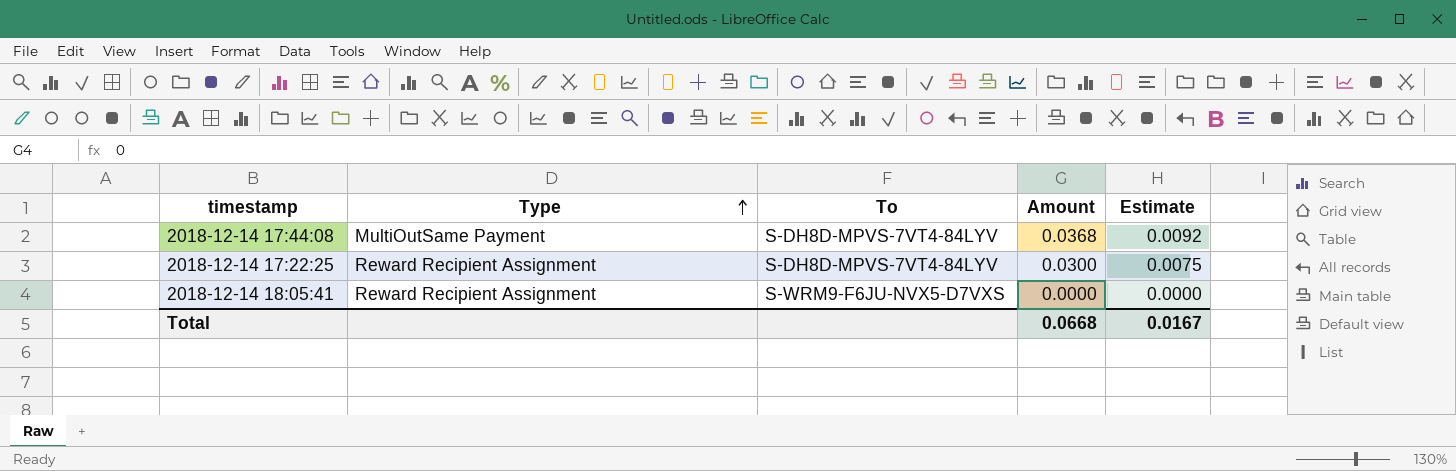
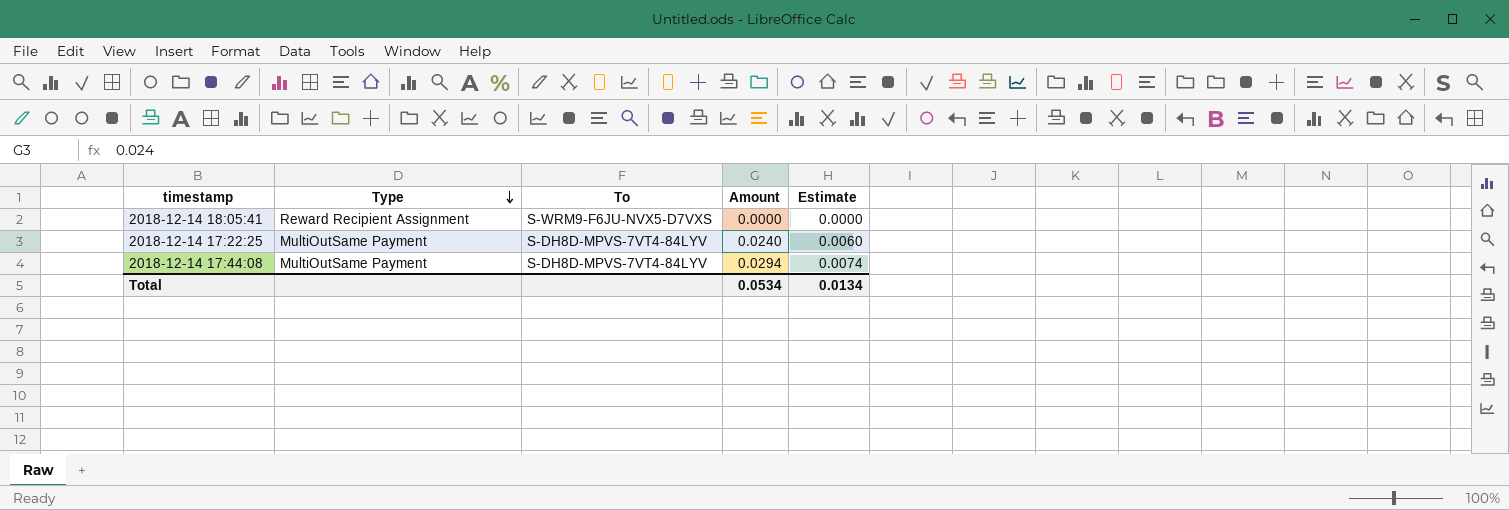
row order: Type ascending -> Type descending
2018-12-14 17:22:25 | Type: Reward Recipient Assignment -> MultiOutSame Payment
2018-12-14 17:22:25 | Amount: 0.0300 -> 0.0240
2018-12-14 17:22:25 | Estimate: 0.0075 -> 0.0060
2018-12-14 17:44:08 | Amount: 0.0368 -> 0.0294
2018-12-14 17:44:08 | Estimate: 0.0092 -> 0.0074
Total | Amount: 0.0668 -> 0.0534
Total | Estimate: 0.0167 -> 0.0134

